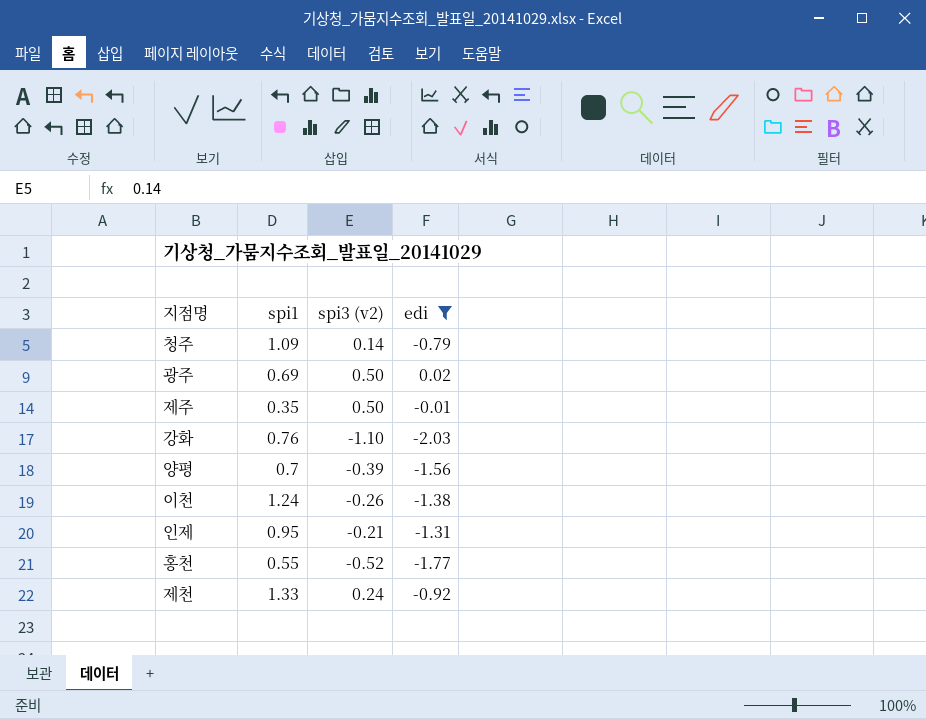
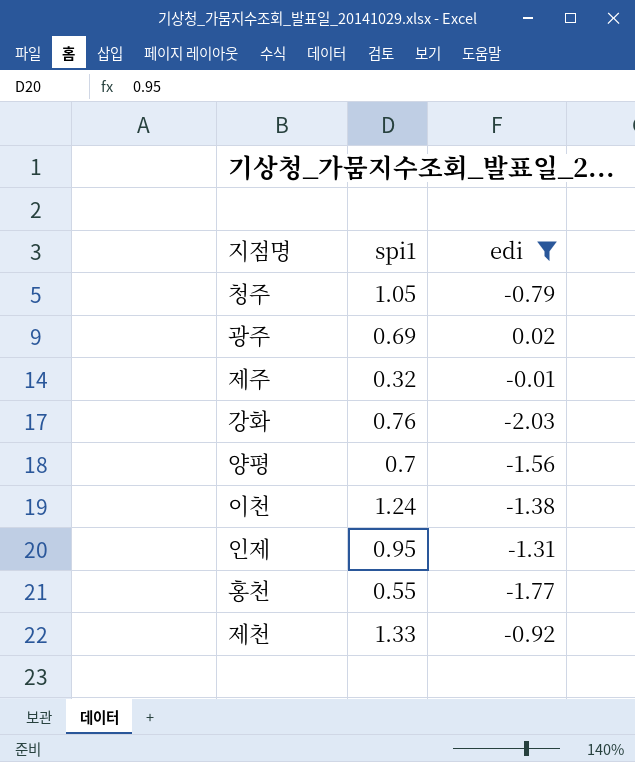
column spi3 (v2) | position: 3 -> none
청주 | spi1: 1.09 -> 1.05
제주 | spi1: 0.35 -> 0.32

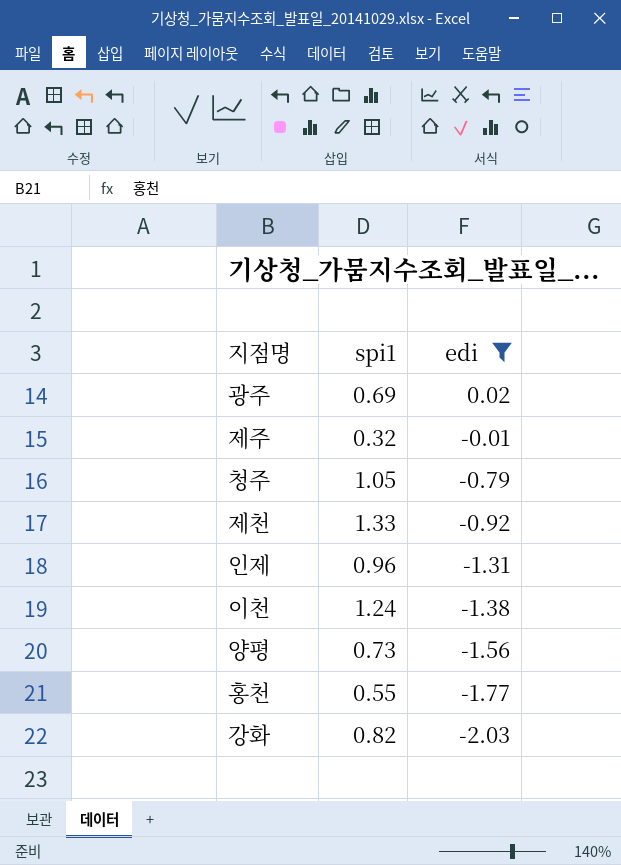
row order: none -> edi descending
인제 | spi1: 0.95 -> 0.96
양평 | spi1: 0.7 -> 0.73
강화 | spi1: 0.76 -> 0.82

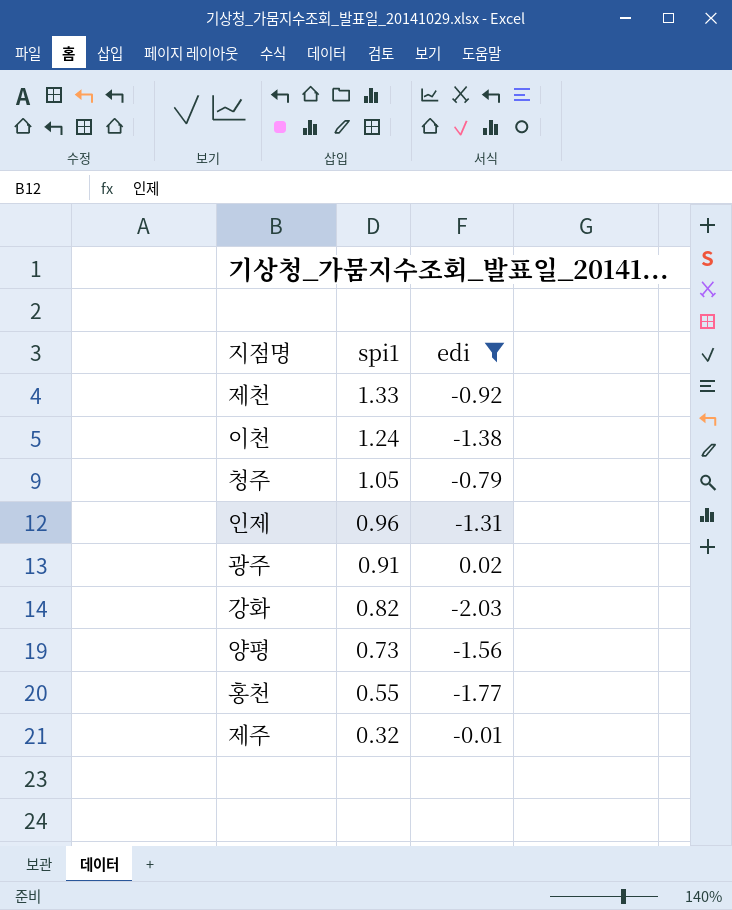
row order: edi descending -> spi1 descending
광주 | spi1: 0.69 -> 0.91

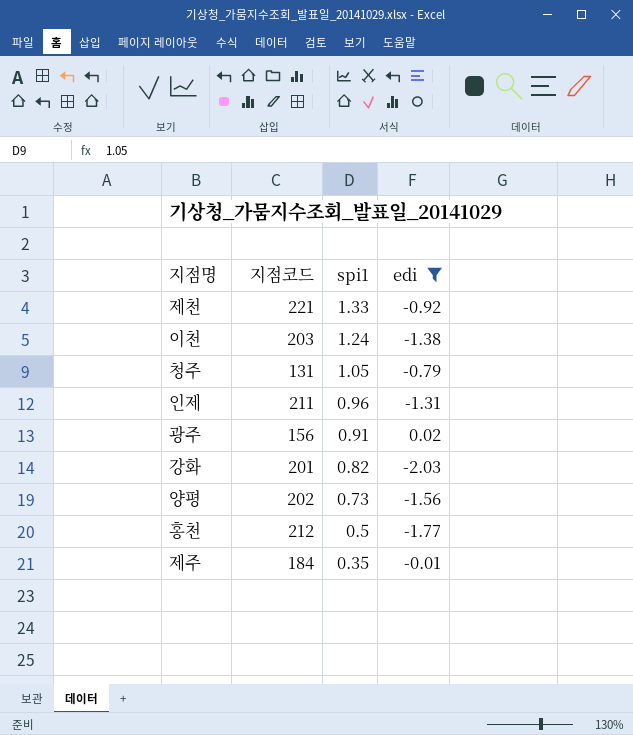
column 지점코드 | position: none -> 2
홍천 | spi1: 0.55 -> 0.5
제주 | spi1: 0.32 -> 0.35

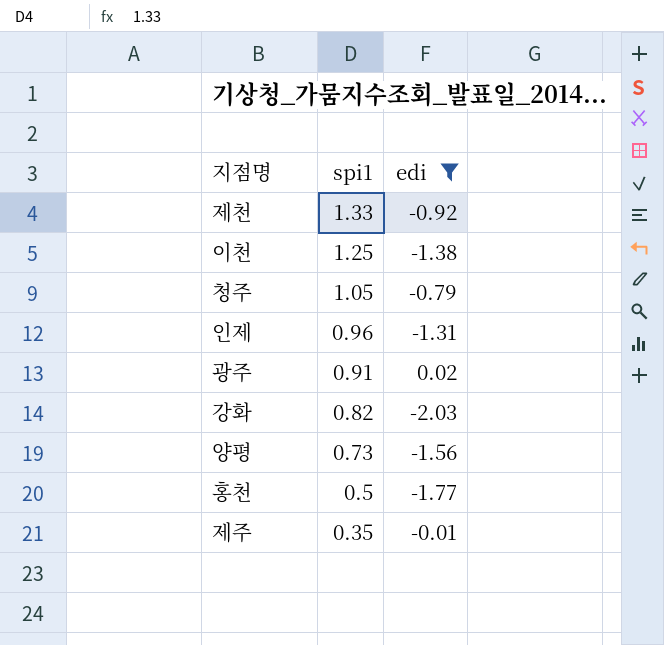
column 지점코드 | position: 2 -> none
이천 | spi1: 1.24 -> 1.25

